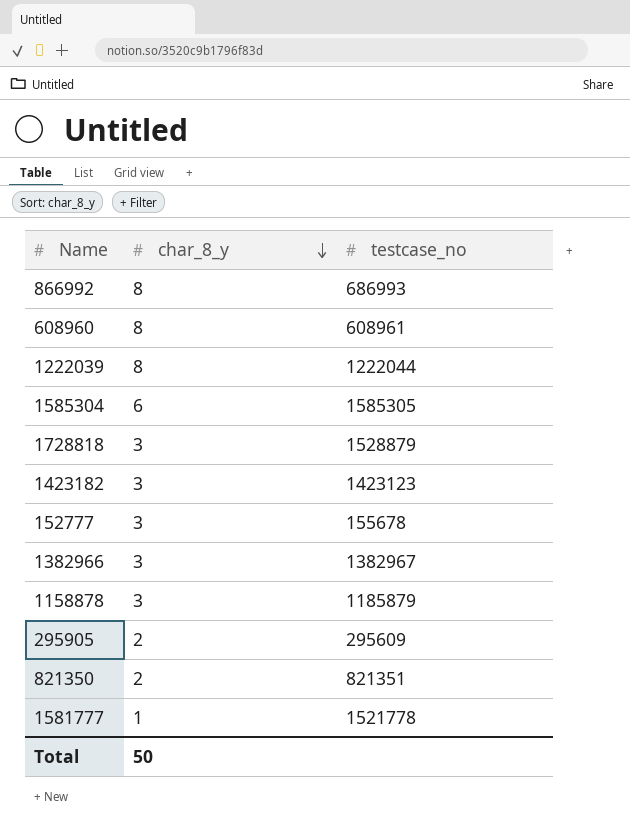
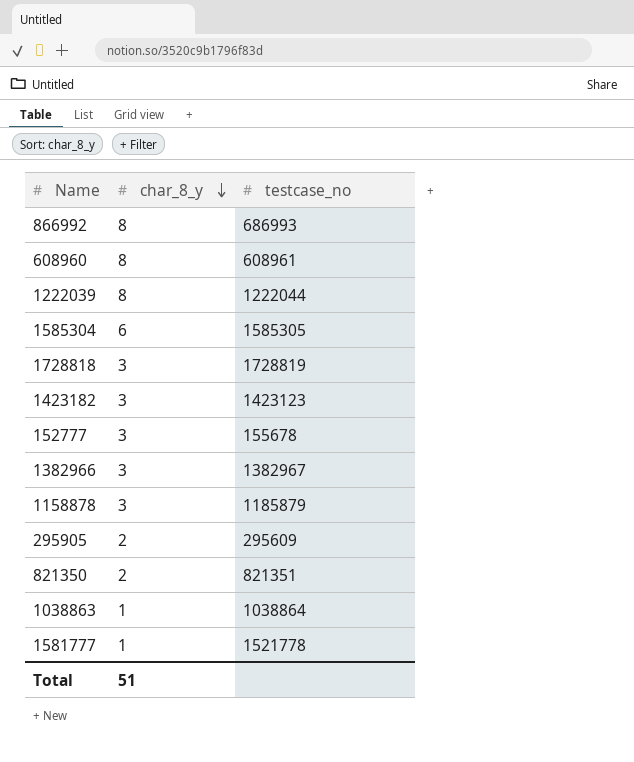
1728818 | testcase_no: 1528879 -> 1728819
row 1038863: none -> 1 | 1038864
Total | char_8_y: 50 -> 51

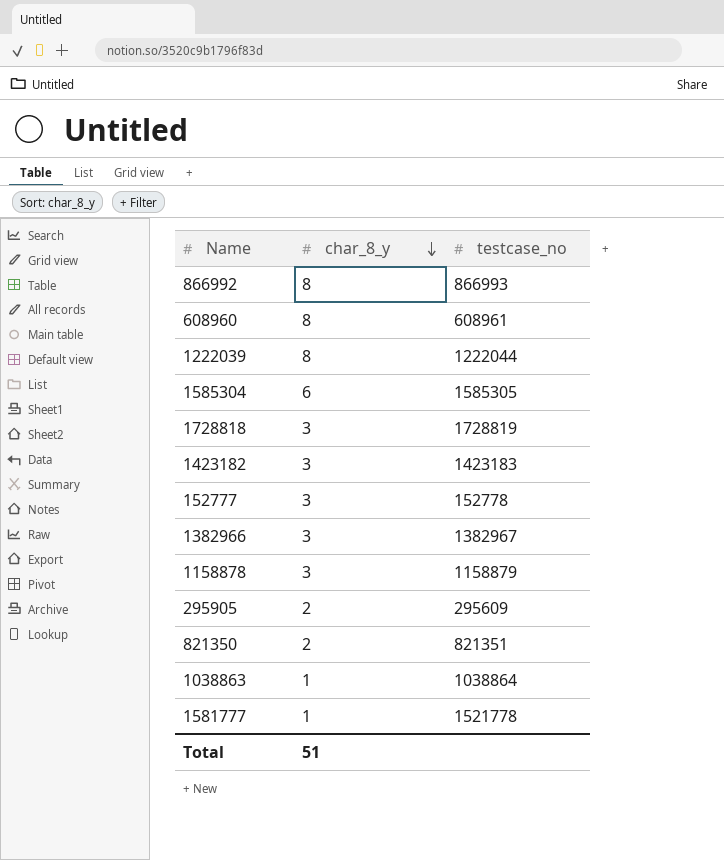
866992 | testcase_no: 686993 -> 866993
1423182 | testcase_no: 1423123 -> 1423183
152777 | testcase_no: 155678 -> 152778
1158878 | testcase_no: 1185879 -> 1158879

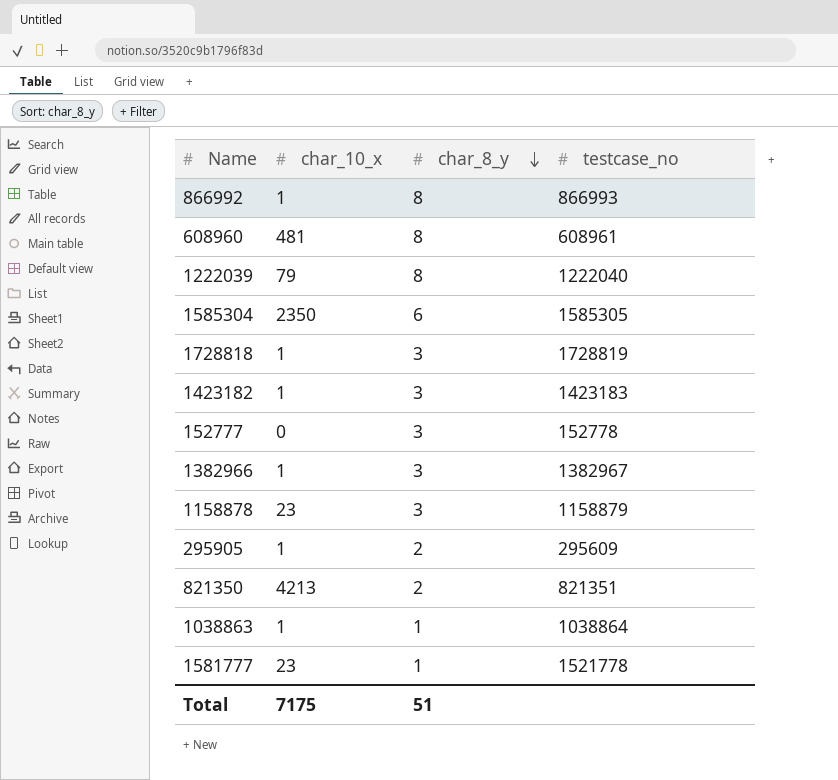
column char_10_x | position: none -> 2
1222039 | testcase_no: 1222044 -> 1222040

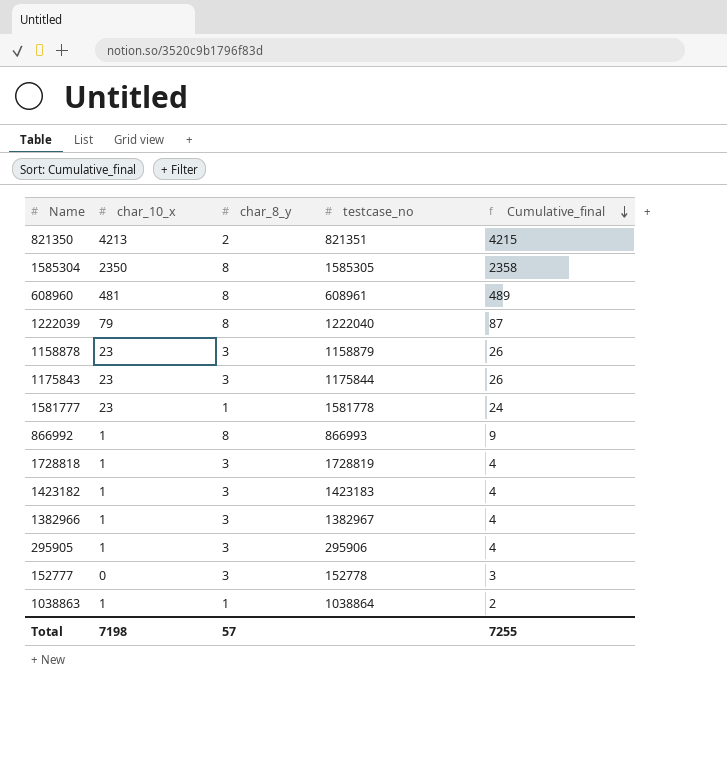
row order: char_8_y descending -> Cumulative_final descending
column Cumulative_final | formula: none -> [char_10_x] + [char_8_y]
1585304 | char_8_y: 6 -> 8
row 1175843: none -> 23 | 3 | 1175844 | 26
1581777 | testcase_no: 1521778 -> 1581778
295905 | char_8_y: 2 -> 3
295905 | testcase_no: 295609 -> 295906
Total | char_10_x: 7175 -> 7198
Total | char_8_y: 51 -> 57

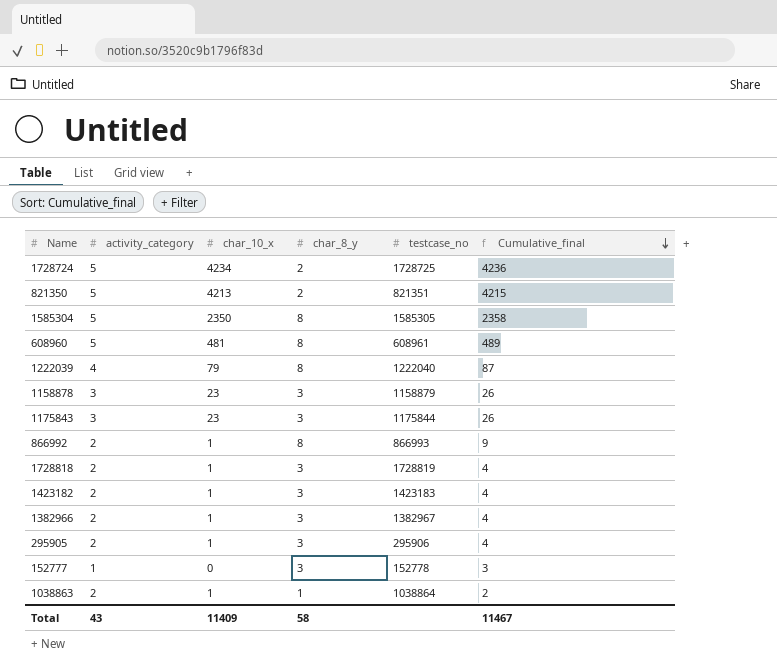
column activity_category | position: none -> 2
row 1581777: 23 | 1 | 1581778 | 24 -> none
row 1728724: none -> 5 | 4234 | 2 | 1728725 | 4236
Total | char_10_x: 7198 -> 11409
Total | char_8_y: 57 -> 58
Total | Cumulative_final: 7255 -> 11467

